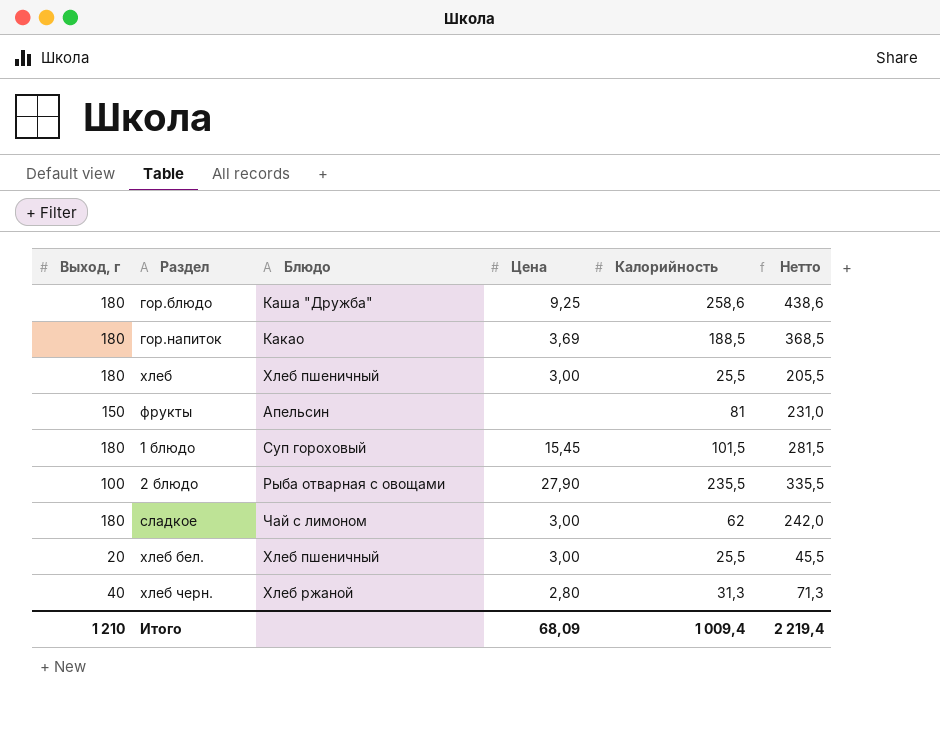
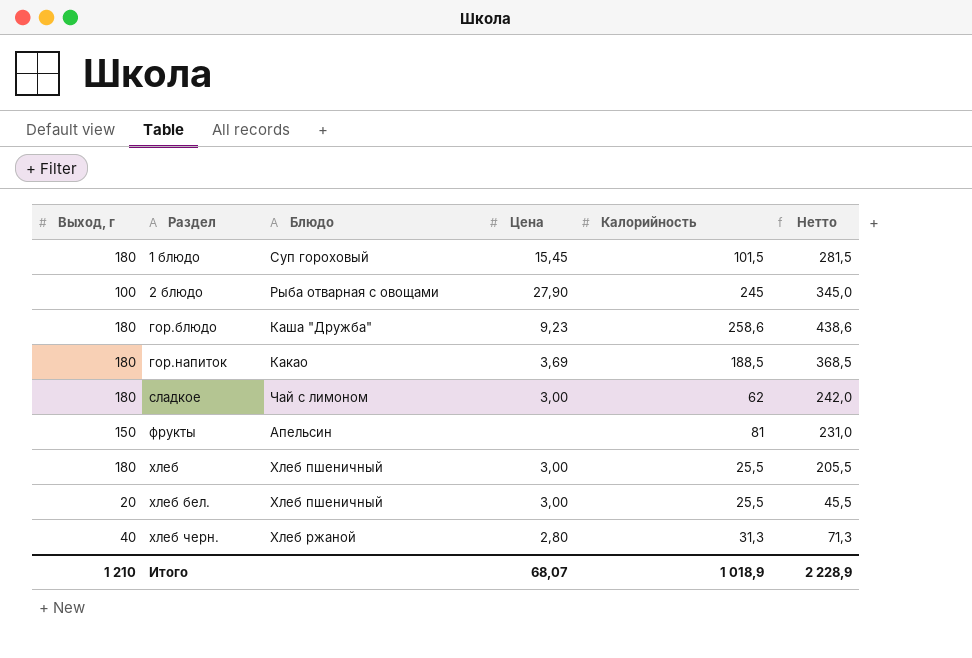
row order: none -> Раздел ascending
2 блюдо | Калорийность: 235,5 -> 245
2 блюдо | Нетто: 335,5 -> 345,0
гор.блюдо | Цена: 9,25 -> 9,23
Итого | Цена: 68,09 -> 68,07
Итого | Калорийность: 1 009,4 -> 1 018,9
Итого | Нетто: 2 219,4 -> 2 228,9

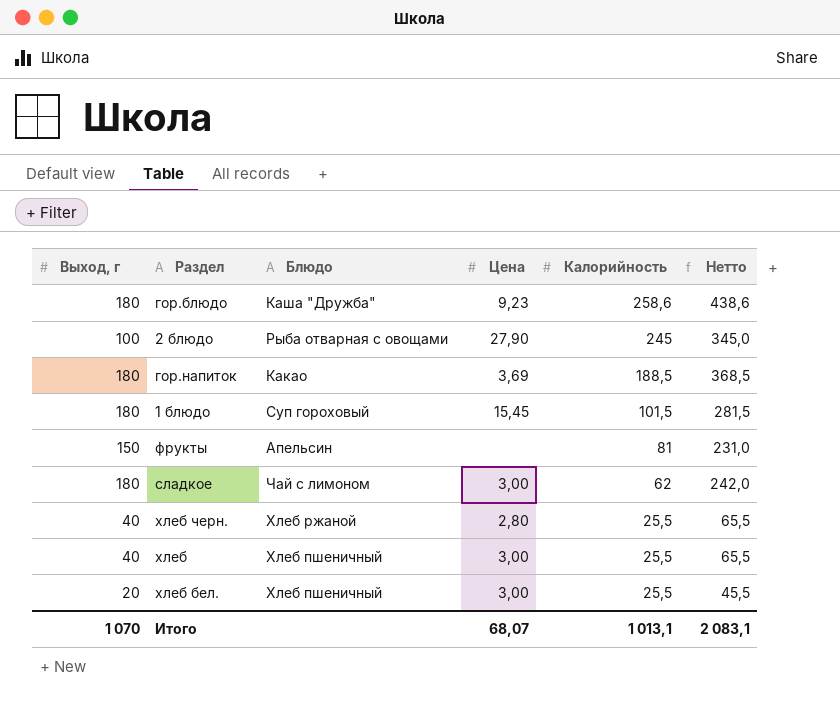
row order: Раздел ascending -> Калорийность descending
хлеб черн. | Калорийность: 31,3 -> 25,5
хлеб черн. | Нетто: 71,3 -> 65,5
хлеб | Выход, г: 180 -> 40
хлеб | Нетто: 205,5 -> 65,5
Итого | Выход, г: 1 210 -> 1 070
Итого | Калорийность: 1 018,9 -> 1 013,1
Итого | Нетто: 2 228,9 -> 2 083,1

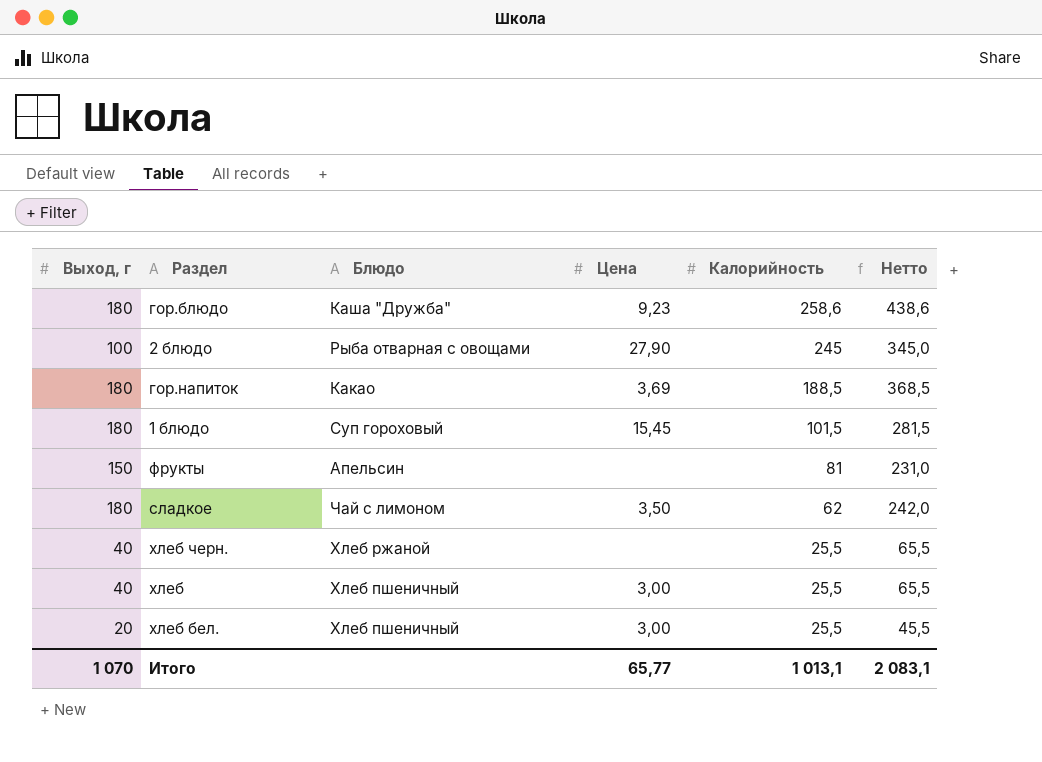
сладкое | Цена: 3,00 -> 3,50
хлеб черн. | Цена: 2,80 -> none
Итого | Цена: 68,07 -> 65,77

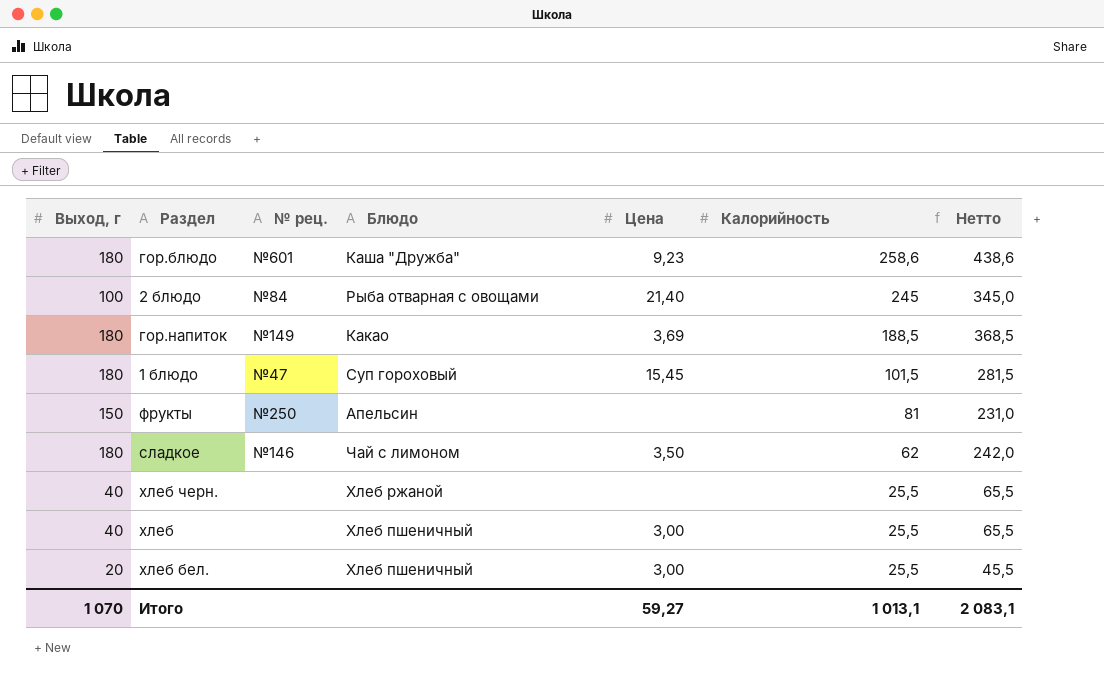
column № рец. | position: none -> 3
2 блюдо | Цена: 27,90 -> 21,40
Итого | Цена: 65,77 -> 59,27

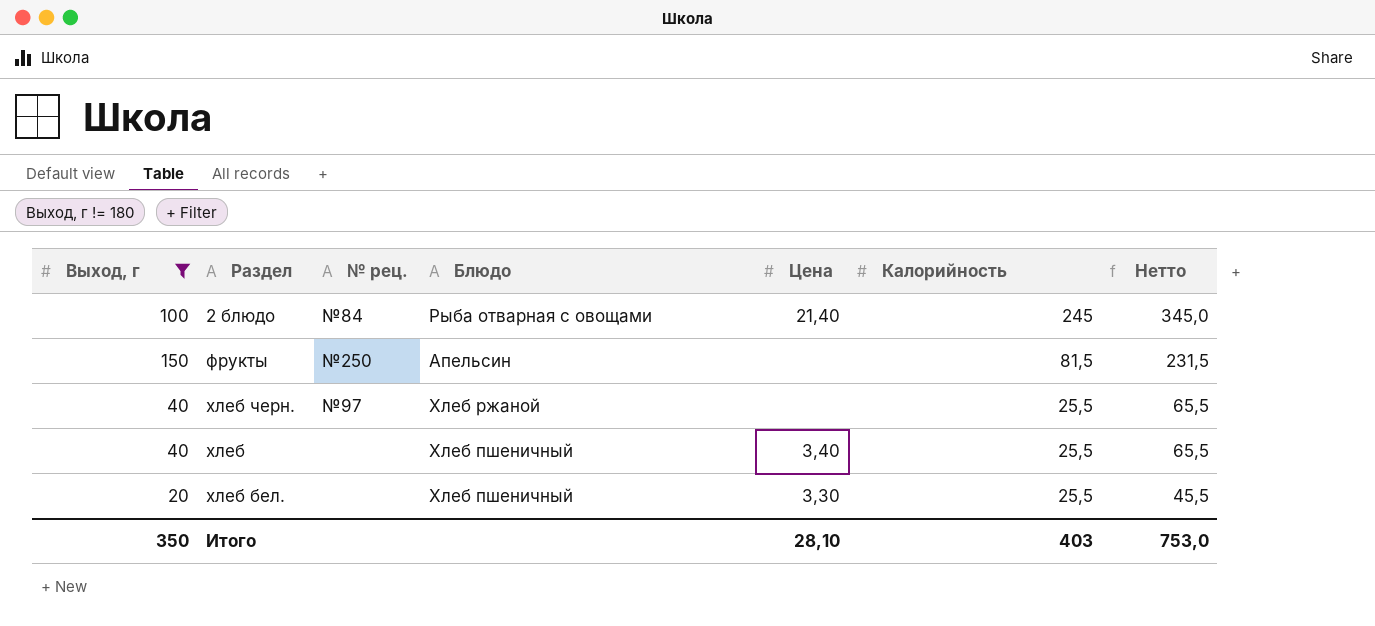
filter: none -> Выход, г != 180
фрукты | Калорийность: 81 -> 81,5
фрукты | Нетто: 231,0 -> 231,5
хлеб черн. | № рец.: none -> №97
хлеб | Цена: 3,00 -> 3,40
хлеб бел. | Цена: 3,00 -> 3,30
Итого | Выход, г: 1 070 -> 350
Итого | Цена: 59,27 -> 28,10
Итого | Калорийность: 1 013,1 -> 403
Итого | Нетто: 2 083,1 -> 753,0

